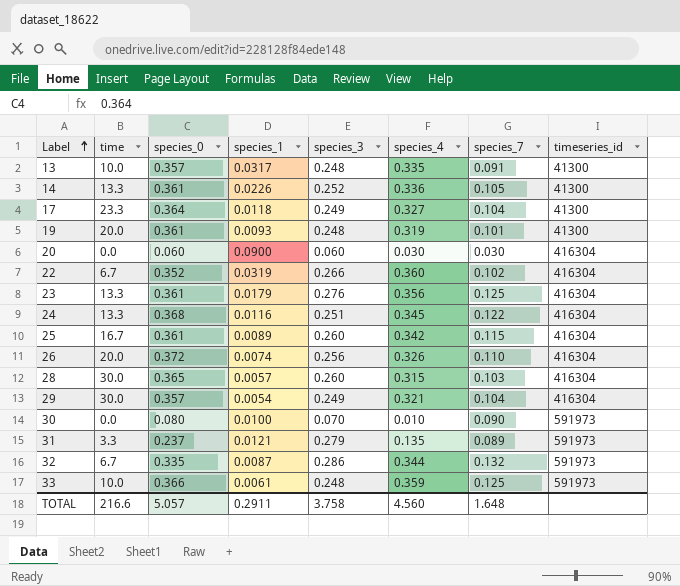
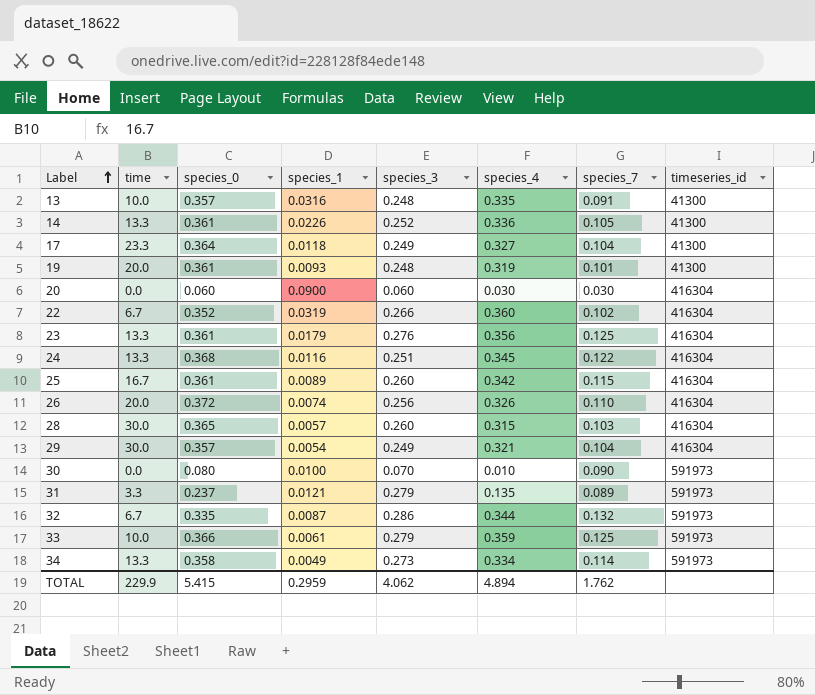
13 | species_1: 0.0317 -> 0.0316
33 | species_3: 0.248 -> 0.279
row 34: none -> 13.3 | 0.358 | 0.0049 | 0.273 | 0.334 | 0.114 | 591973
TOTAL | time: 216.6 -> 229.9
TOTAL | species_0: 5.057 -> 5.415
TOTAL | species_1: 0.2911 -> 0.2959
TOTAL | species_3: 3.758 -> 4.062
TOTAL | species_4: 4.560 -> 4.894
TOTAL | species_7: 1.648 -> 1.762

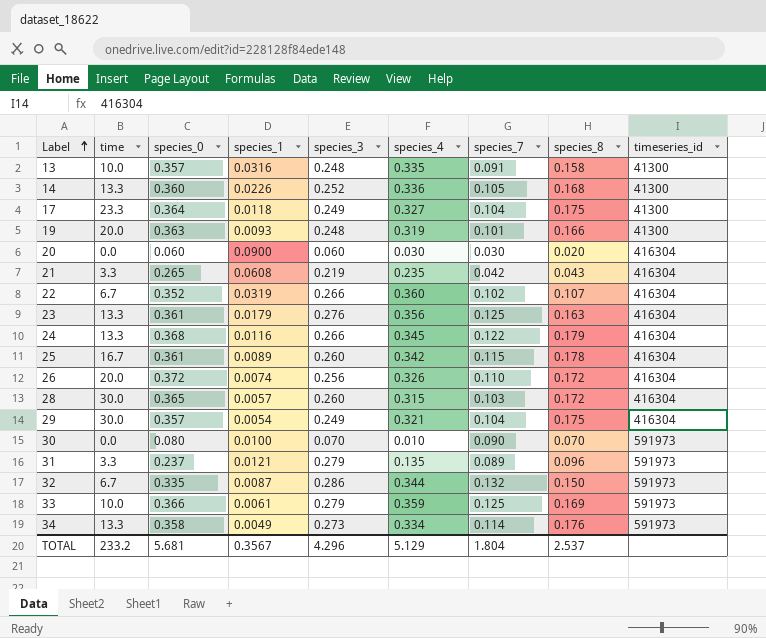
column species_8 | position: none -> 8
14 | species_0: 0.361 -> 0.360
19 | species_0: 0.361 -> 0.363
row 21: none -> 3.3 | 0.265 | 0.0608 | 0.219 | 0.235 | 0.042 | 0.043 | 416304
24 | species_3: 0.251 -> 0.266
TOTAL | time: 229.9 -> 233.2
TOTAL | species_0: 5.415 -> 5.681
TOTAL | species_1: 0.2959 -> 0.3567
TOTAL | species_3: 4.062 -> 4.296
TOTAL | species_4: 4.894 -> 5.129
TOTAL | species_7: 1.762 -> 1.804

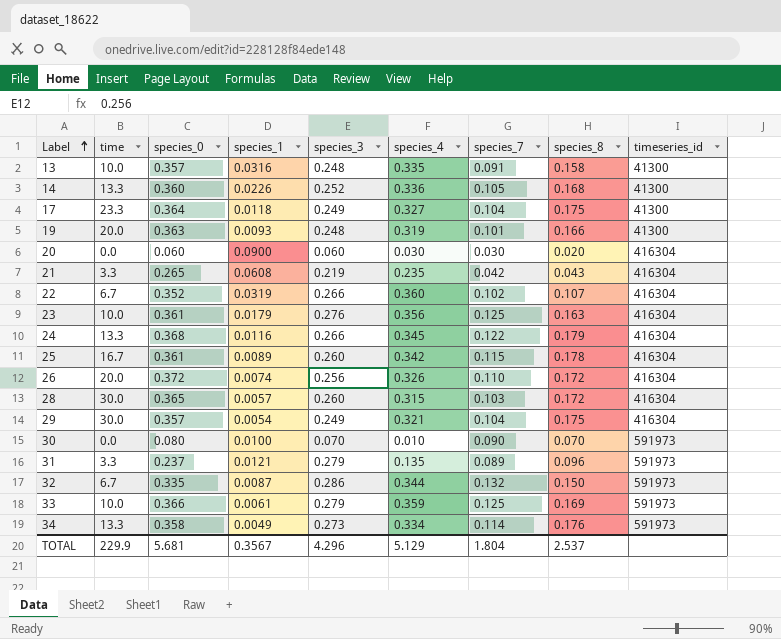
23 | time: 13.3 -> 10.0
TOTAL | time: 233.2 -> 229.9

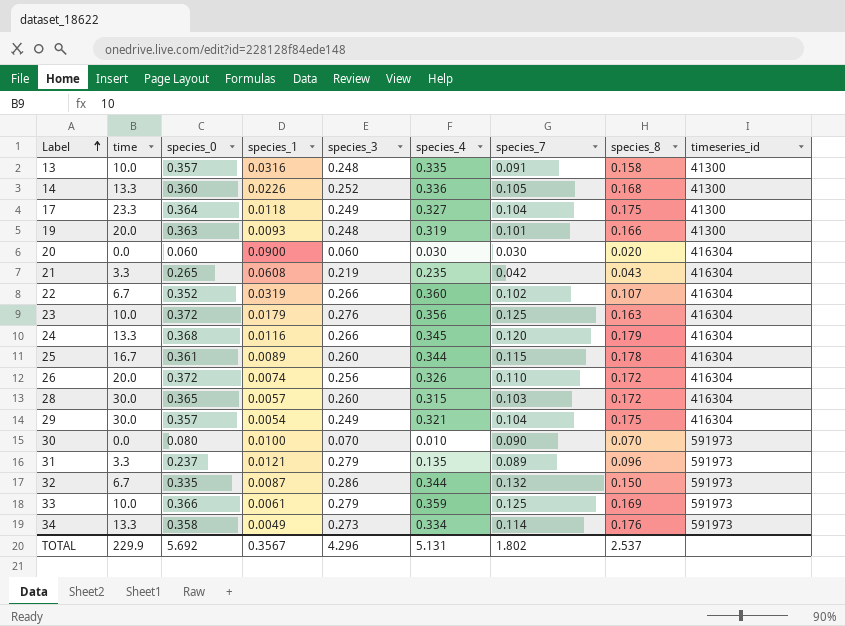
23 | species_0: 0.361 -> 0.372
24 | species_7: 0.122 -> 0.120
25 | species_4: 0.342 -> 0.344
TOTAL | species_0: 5.681 -> 5.692
TOTAL | species_4: 5.129 -> 5.131
TOTAL | species_7: 1.804 -> 1.802

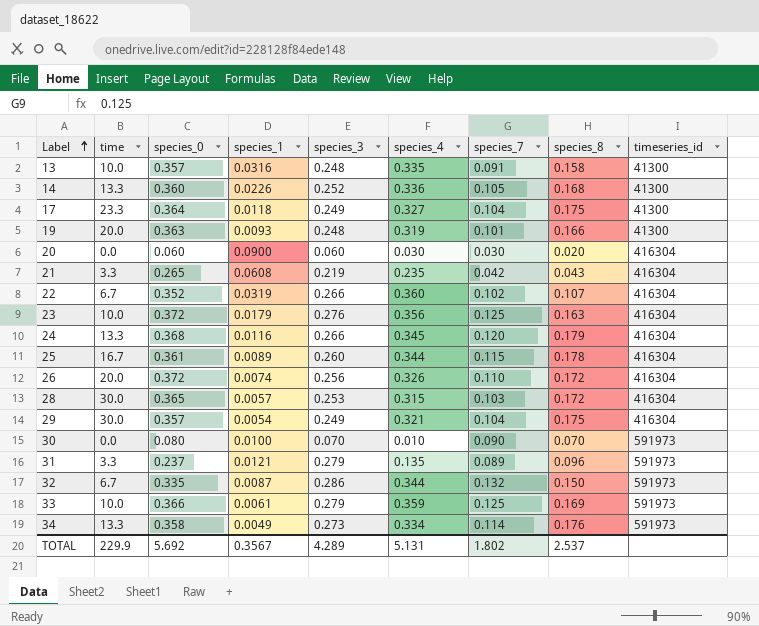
28 | species_3: 0.260 -> 0.253
TOTAL | species_3: 4.296 -> 4.289

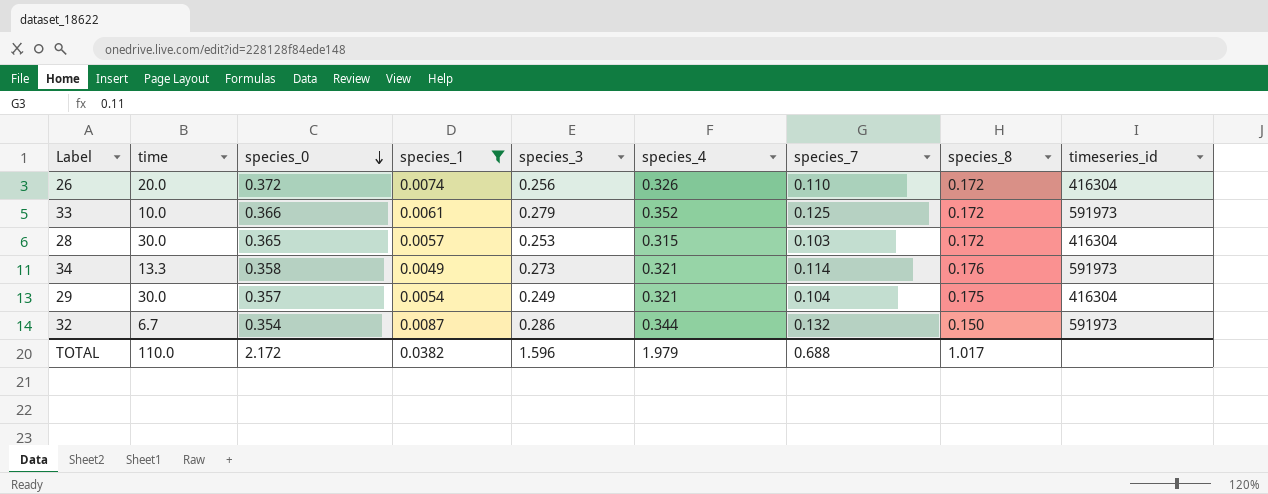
filter: none -> species_1 <= 0.0087
row order: Label ascending -> species_0 descending
33 | species_4: 0.359 -> 0.352
33 | species_8: 0.169 -> 0.172
34 | species_4: 0.334 -> 0.321
32 | species_0: 0.335 -> 0.354
TOTAL | time: 229.9 -> 110.0
TOTAL | species_0: 5.692 -> 2.172
TOTAL | species_1: 0.3567 -> 0.0382
TOTAL | species_3: 4.289 -> 1.596
TOTAL | species_4: 5.131 -> 1.979
TOTAL | species_7: 1.802 -> 0.688
TOTAL | species_8: 2.537 -> 1.017

